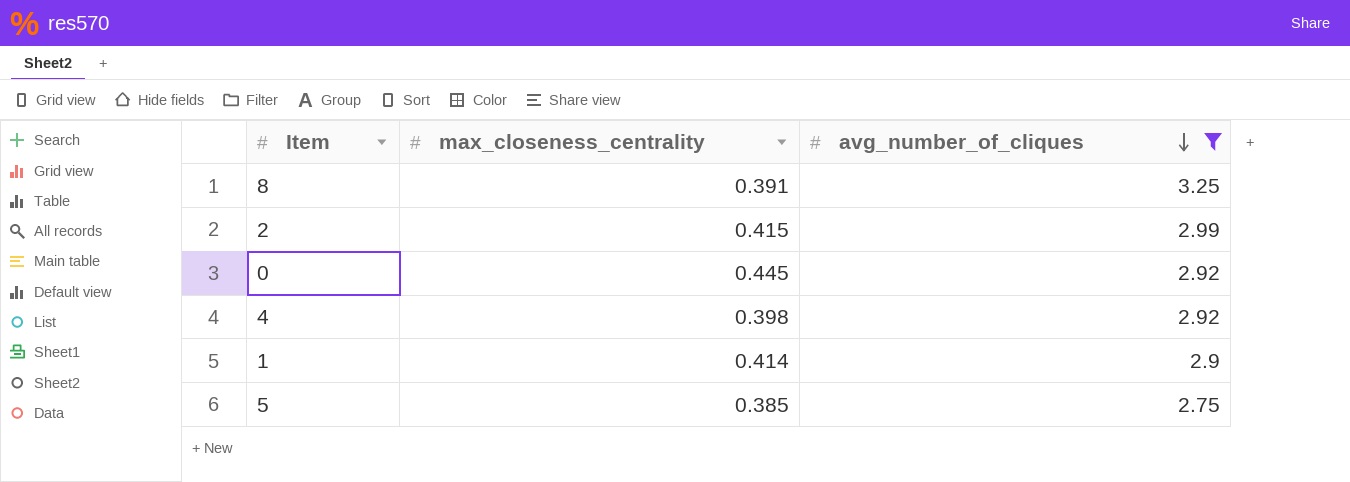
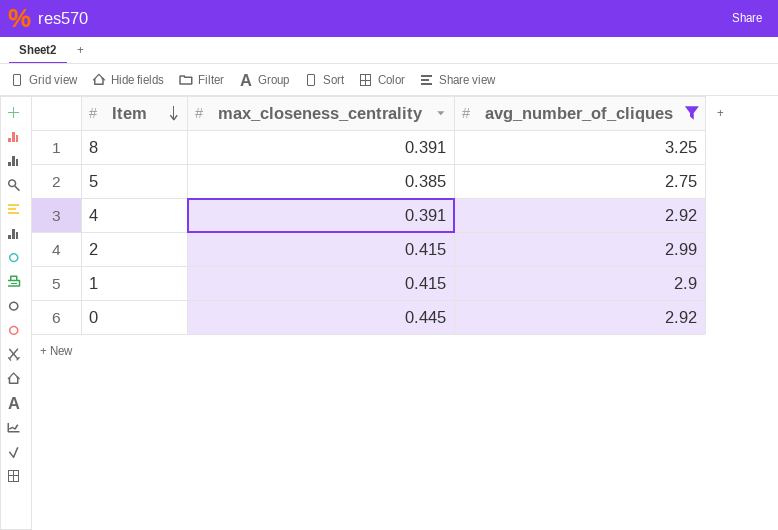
row order: avg_number_of_cliques descending -> Item descending
4 | max_closeness_centrality: 0.398 -> 0.391
1 | max_closeness_centrality: 0.414 -> 0.415

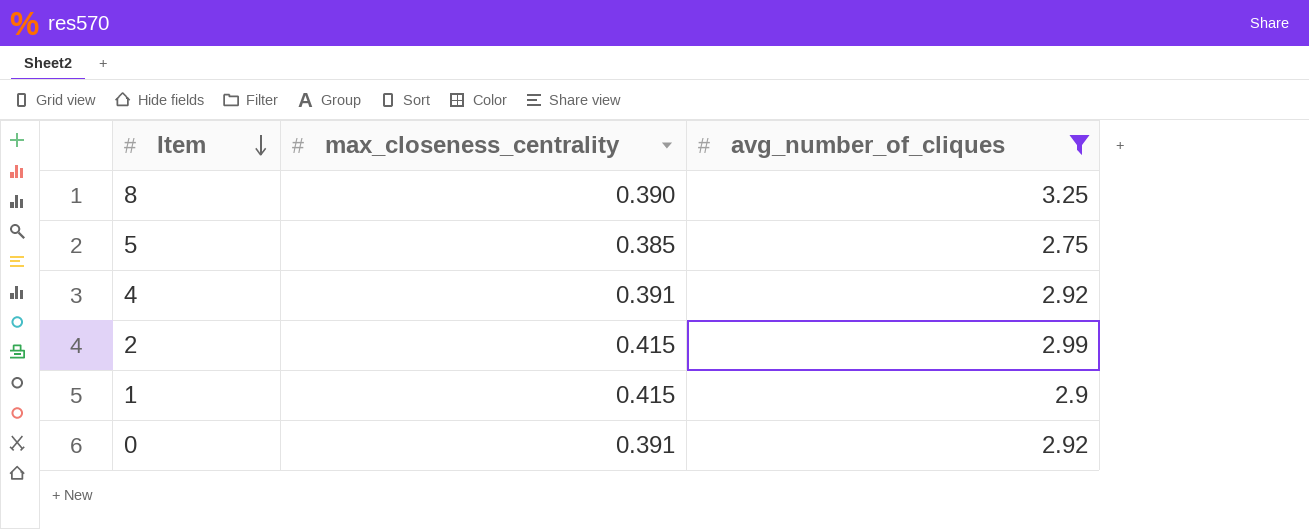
8 | max_closeness_centrality: 0.391 -> 0.390
0 | max_closeness_centrality: 0.445 -> 0.391

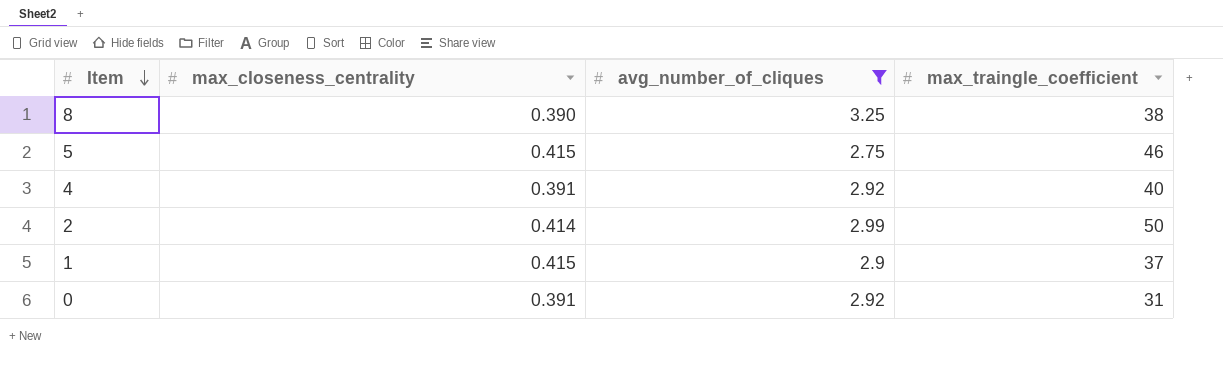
column max_traingle_coefficient | position: none -> 4
5 | max_closeness_centrality: 0.385 -> 0.415
2 | max_closeness_centrality: 0.415 -> 0.414

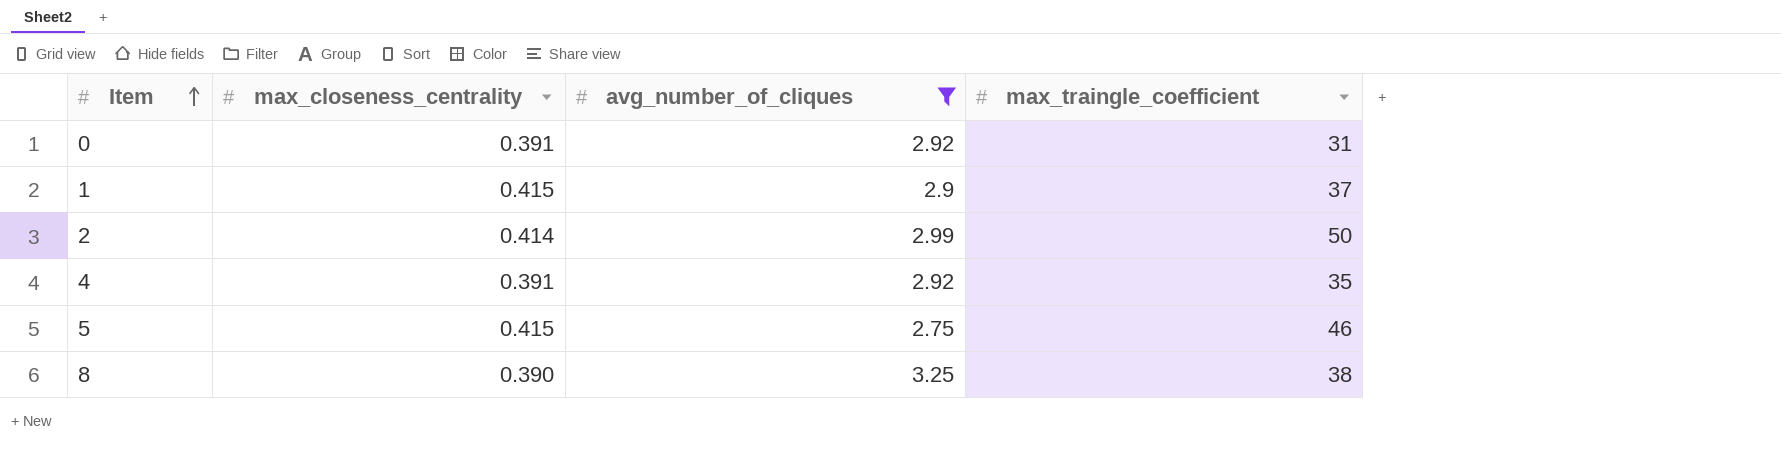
row order: Item descending -> Item ascending
4 | max_traingle_coefficient: 40 -> 35

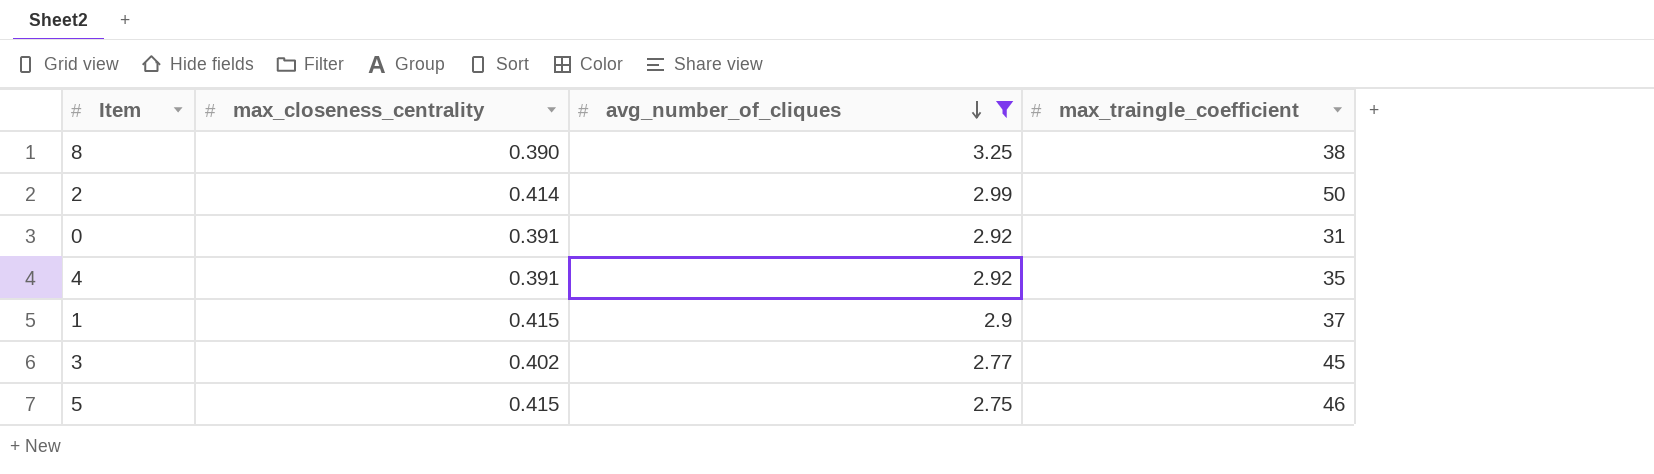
row order: Item ascending -> avg_number_of_cliques descending
row 3: none -> 0.402 | 2.77 | 45

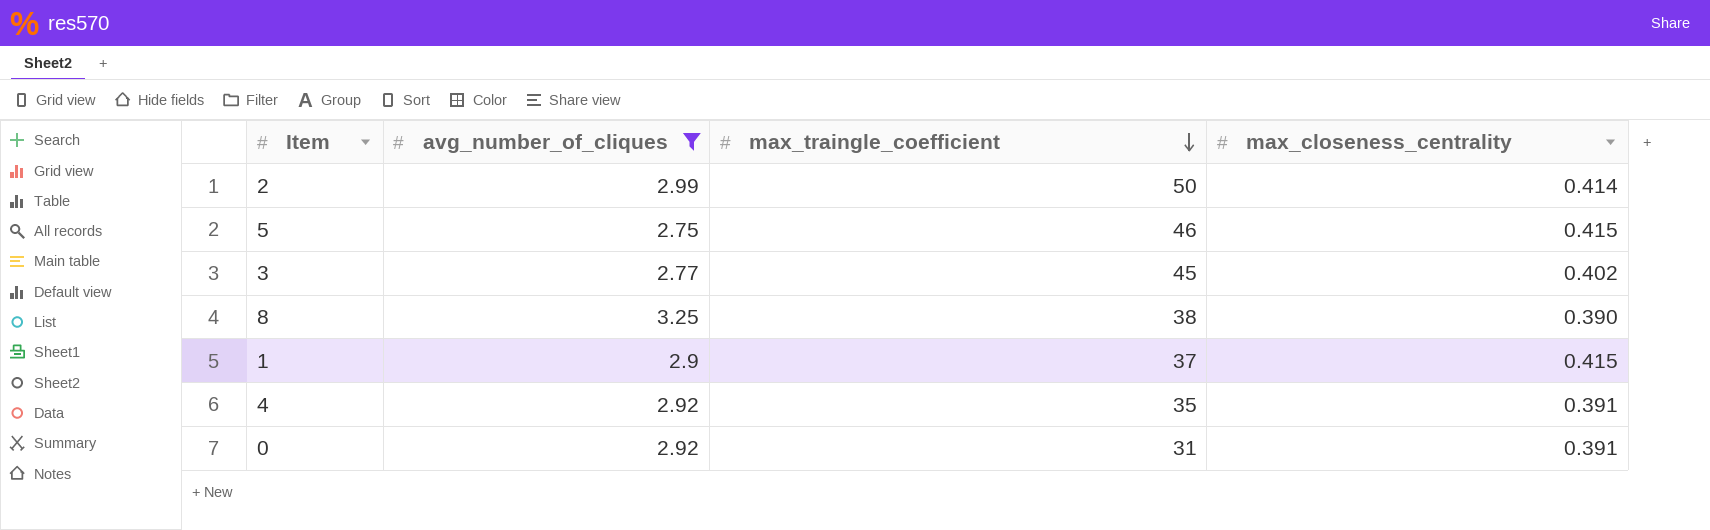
row order: avg_number_of_cliques descending -> max_traingle_coefficient descending
column max_closeness_centrality | position: 2 -> 4

